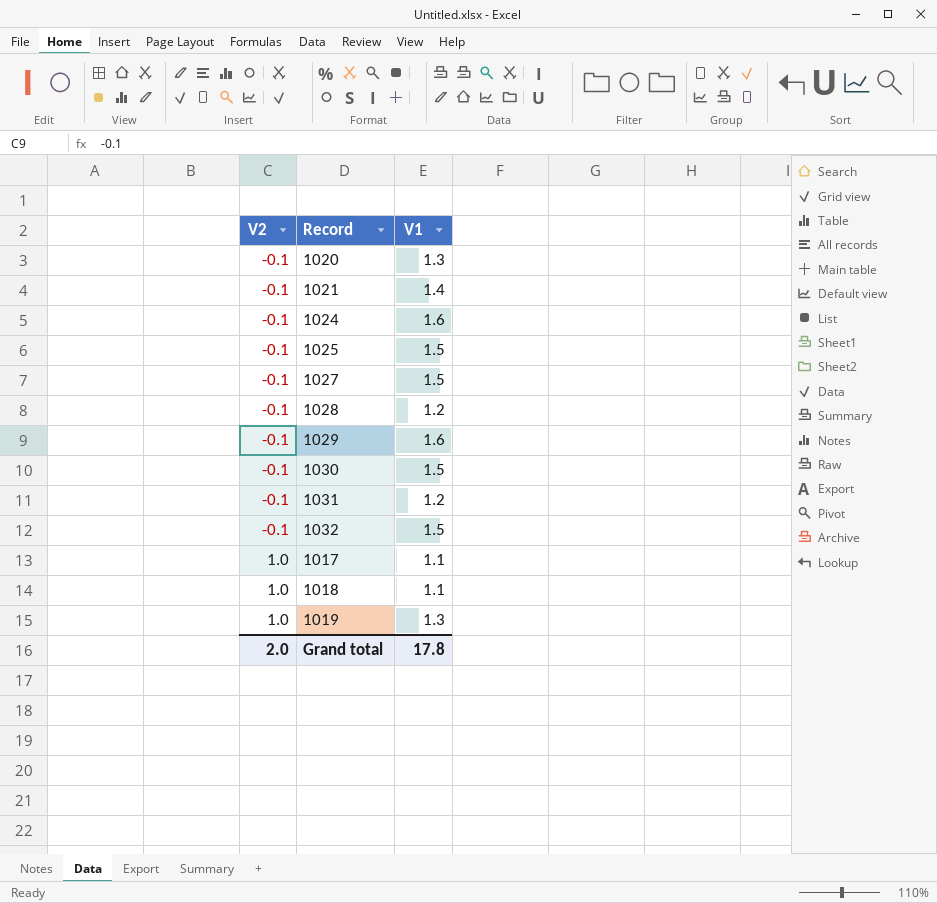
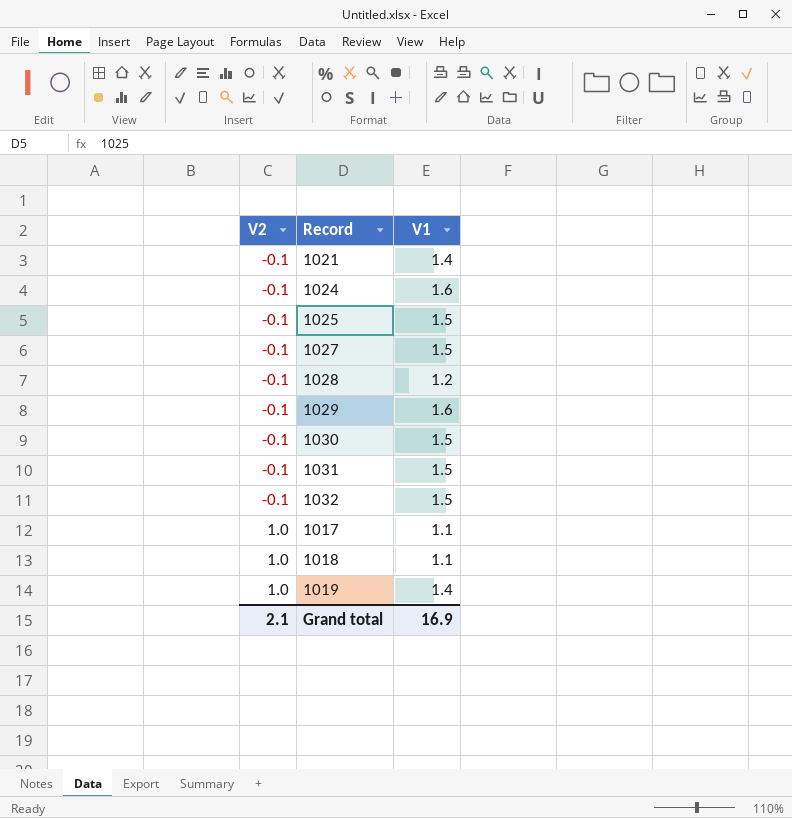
row 1020: -0.1 | 1.3 -> none
1031 | V1: 1.2 -> 1.5
1019 | V1: 1.3 -> 1.4
Grand total | V2: 2.0 -> 2.1
Grand total | V1: 17.8 -> 16.9

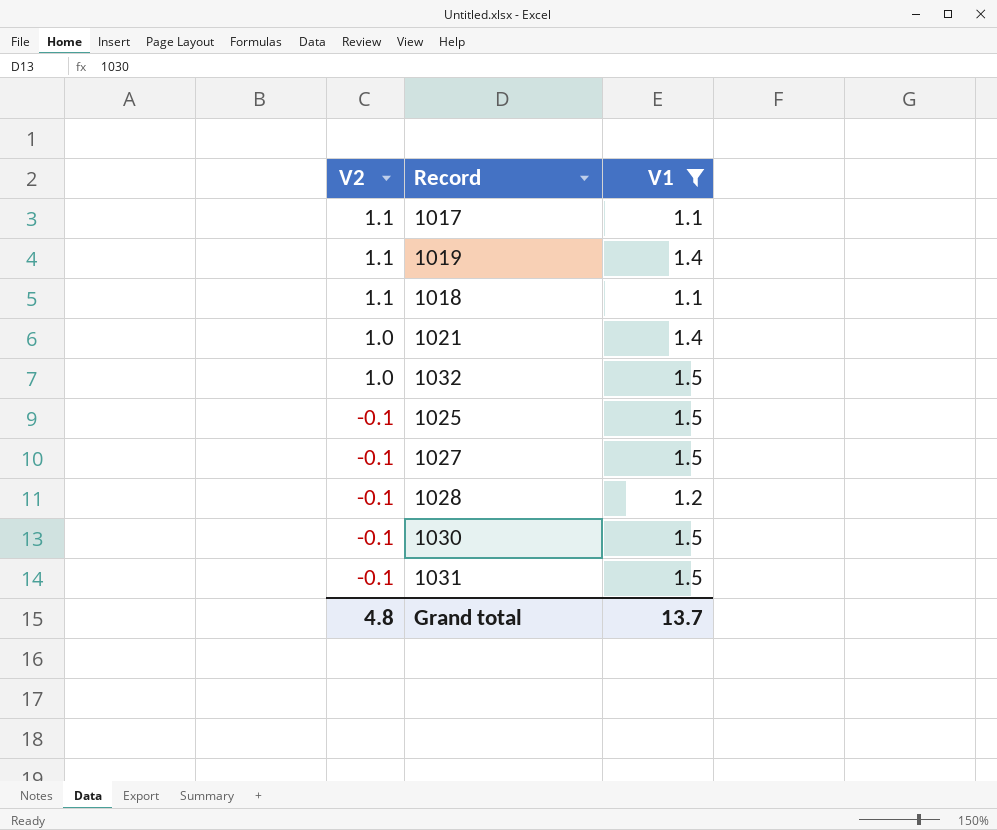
filter: none -> V1 != 1.6
row order: V2 ascending -> V2 descending
1017 | V2: 1.0 -> 1.1
1019 | V2: 1.0 -> 1.1
1018 | V2: 1.0 -> 1.1
1021 | V2: -0.1 -> 1.0
1032 | V2: -0.1 -> 1.0
Grand total | V2: 2.1 -> 4.8
Grand total | V1: 16.9 -> 13.7

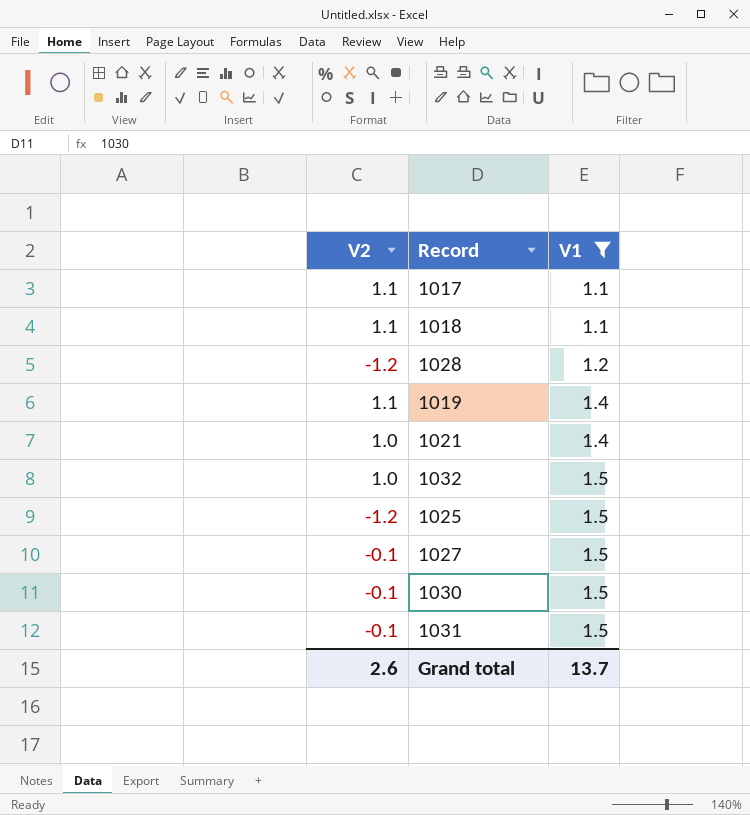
row order: V2 descending -> V1 ascending
1028 | V2: -0.1 -> -1.2
1025 | V2: -0.1 -> -1.2
Grand total | V2: 4.8 -> 2.6

